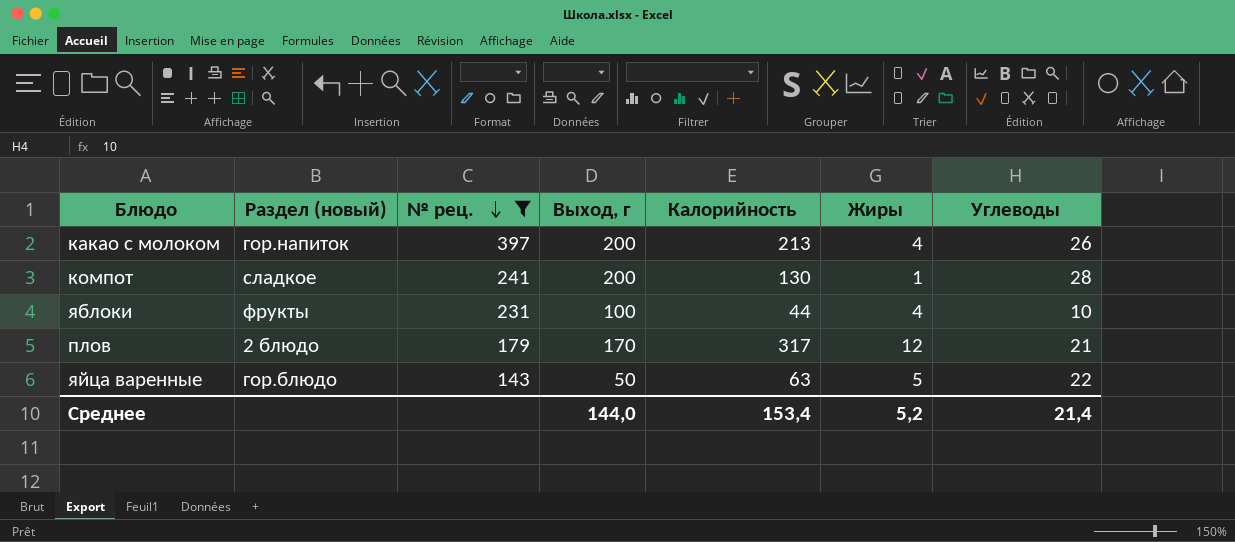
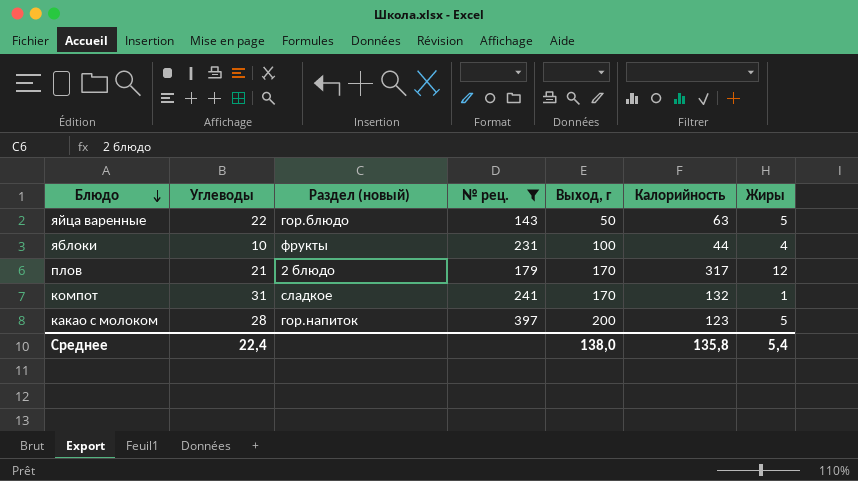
row order: № рец. descending -> Блюдо descending
column Углеводы | position: 7 -> 2
компот | Углеводы: 28 -> 31
компот | Выход, г: 200 -> 170
компот | Калорийность: 130 -> 132
какао с молоком | Углеводы: 26 -> 28
какао с молоком | Калорийность: 213 -> 123
какао с молоком | Жиры: 4 -> 5
Среднее | Углеводы: 21,4 -> 22,4
Среднее | Выход, г: 144,0 -> 138,0
Среднее | Калорийность: 153,4 -> 135,8
Среднее | Жиры: 5,2 -> 5,4

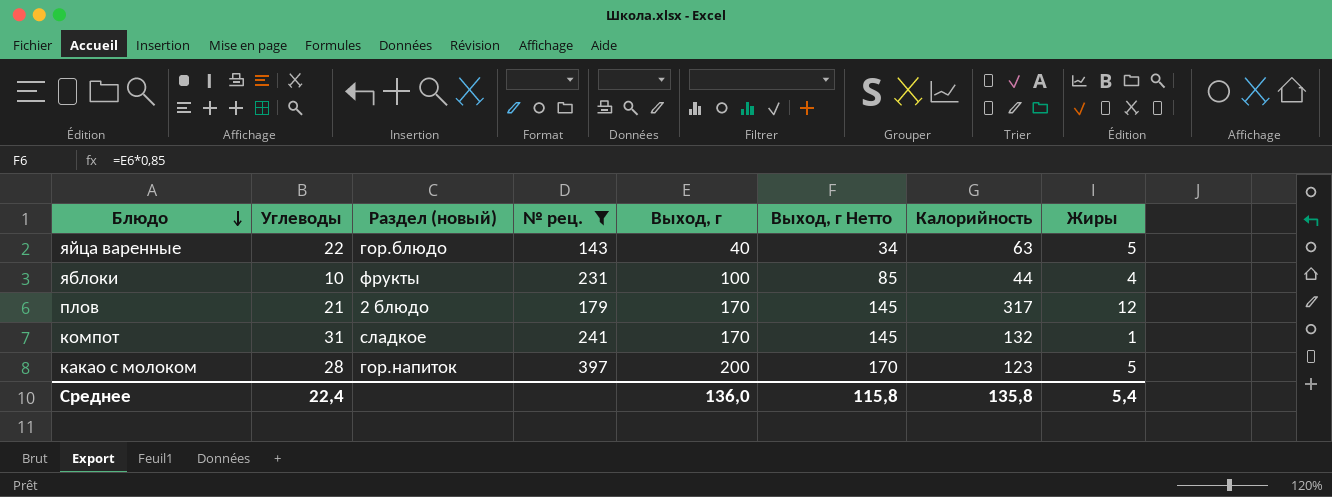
column Выход, г Нетто | formula: none -> [Выход, г] * 0,85
яйца варенные | Выход, г: 50 -> 40
Среднее | Выход, г: 138,0 -> 136,0

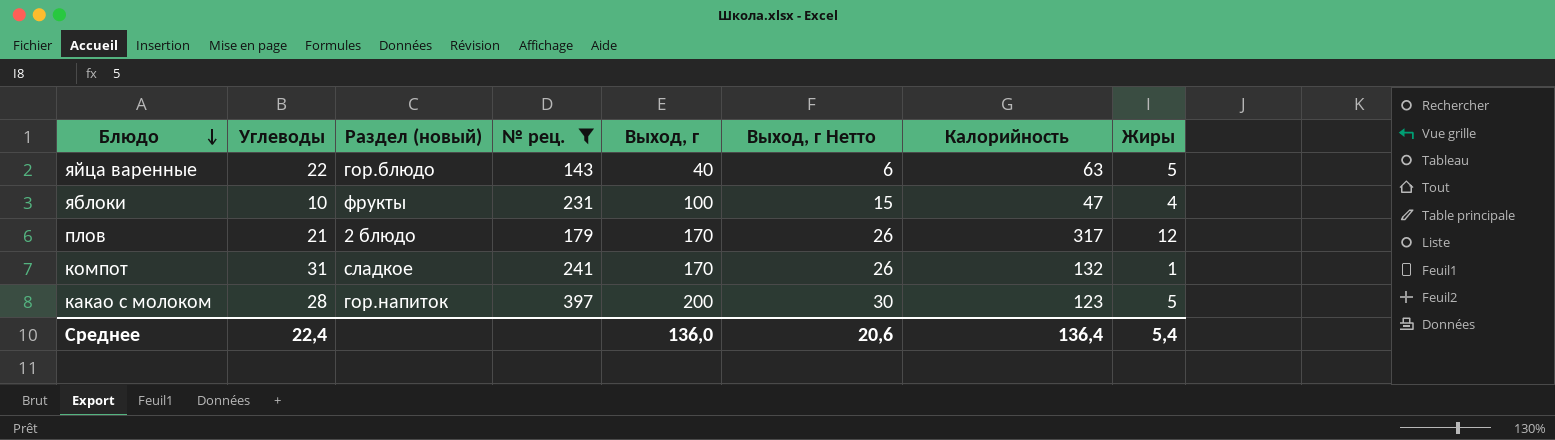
column Выход, г Нетто | formula: [Выход, г] * 0,85 -> [Выход, г] * 0,15
яблоки | Калорийность: 44 -> 47
Среднее | Выход, г Нетто: 115,8 -> 20,6
Среднее | Калорийность: 135,8 -> 136,4

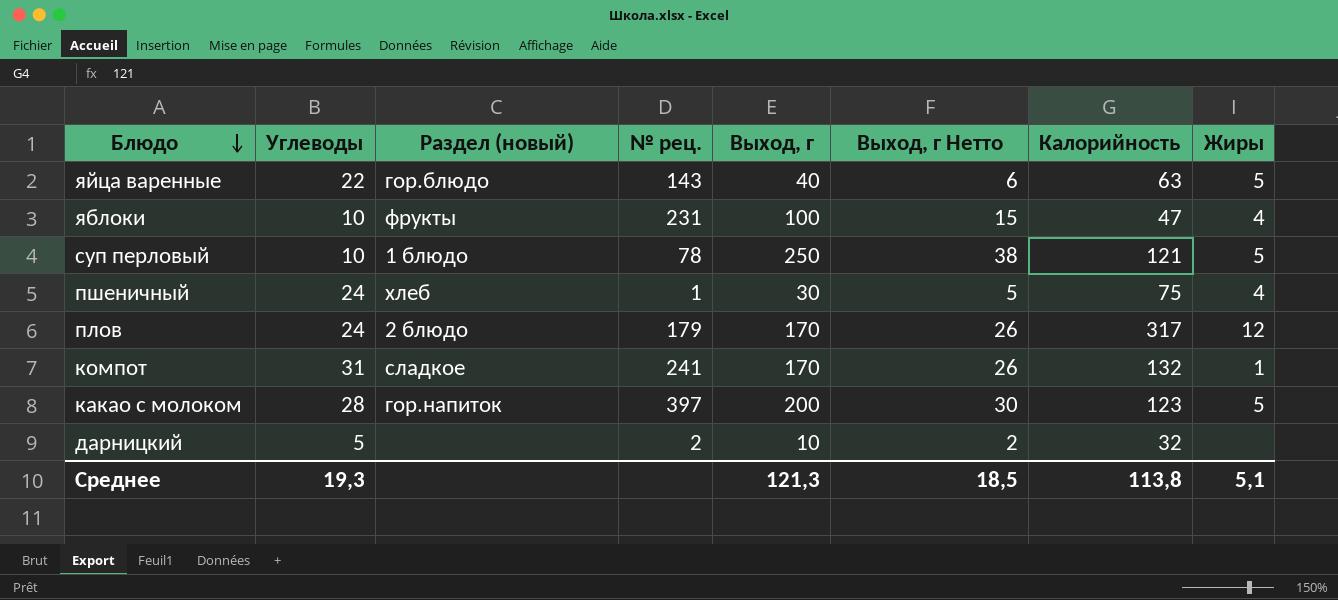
filter: № рец. >= 143 -> none
плов | Углеводы: 21 -> 24
Среднее | Углеводы: 22,4 -> 19,3
Среднее | Выход, г: 136,0 -> 121,3
Среднее | Выход, г Нетто: 20,6 -> 18,5
Среднее | Калорийность: 136,4 -> 113,8
Среднее | Жиры: 5,4 -> 5,1

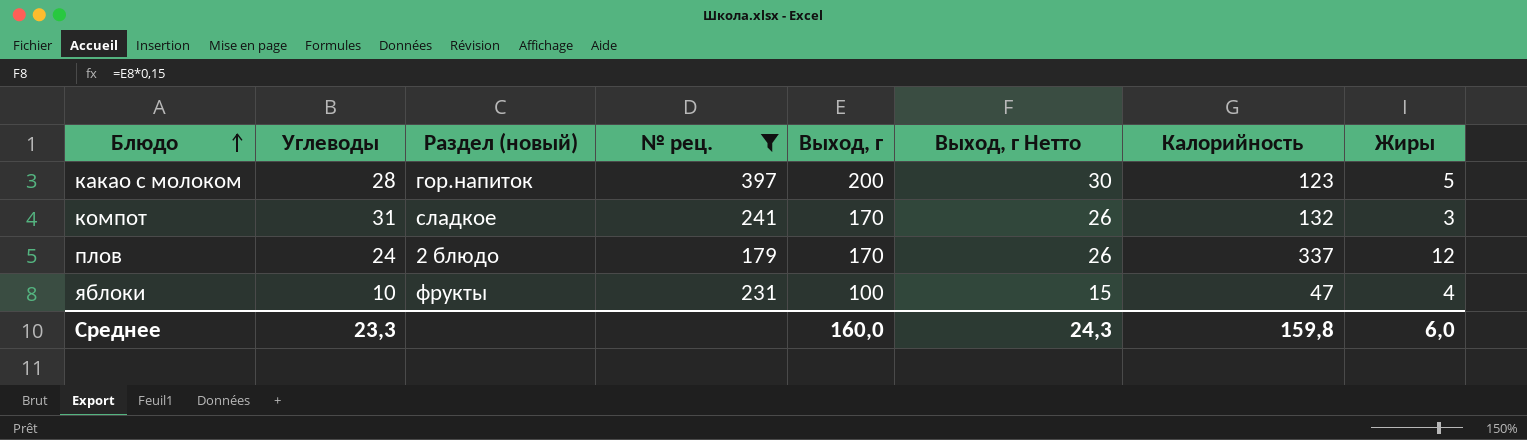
filter: none -> № рец. >= 179
row order: Блюдо descending -> Блюдо ascending
компот | Жиры: 1 -> 3
плов | Калорийность: 317 -> 337
Среднее | Углеводы: 19,3 -> 23,3
Среднее | Выход, г: 121,3 -> 160,0
Среднее | Выход, г Нетто: 18,5 -> 24,3
Среднее | Калорийность: 113,8 -> 159,8
Среднее | Жиры: 5,1 -> 6,0

